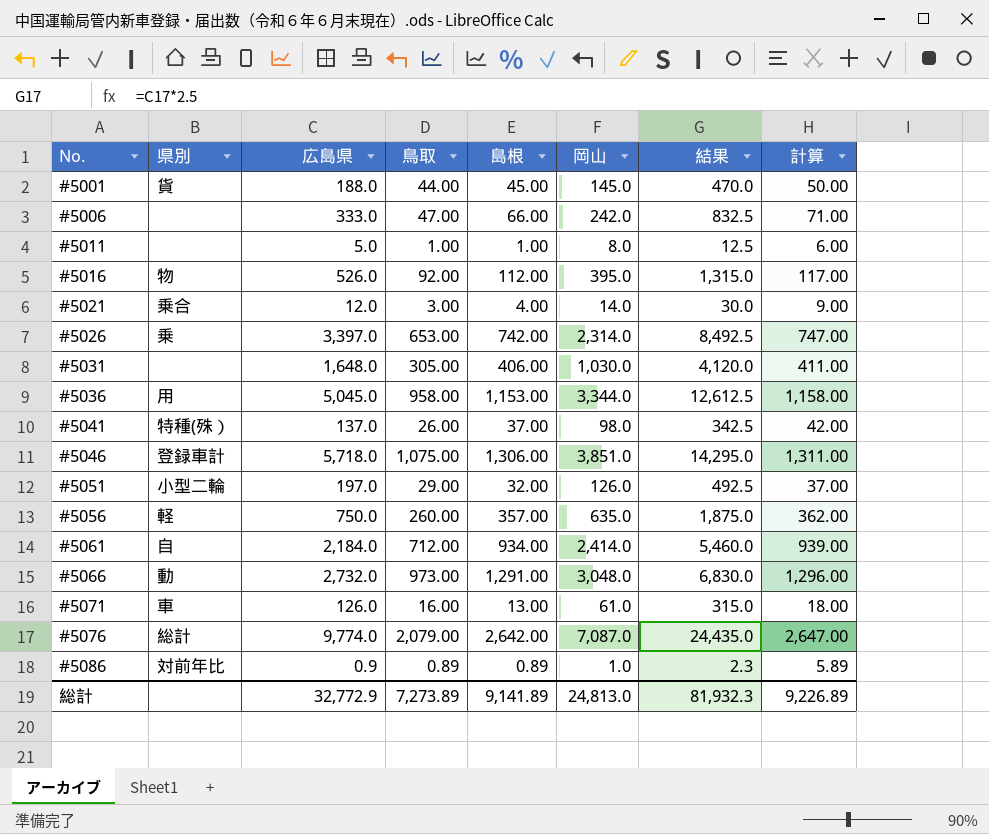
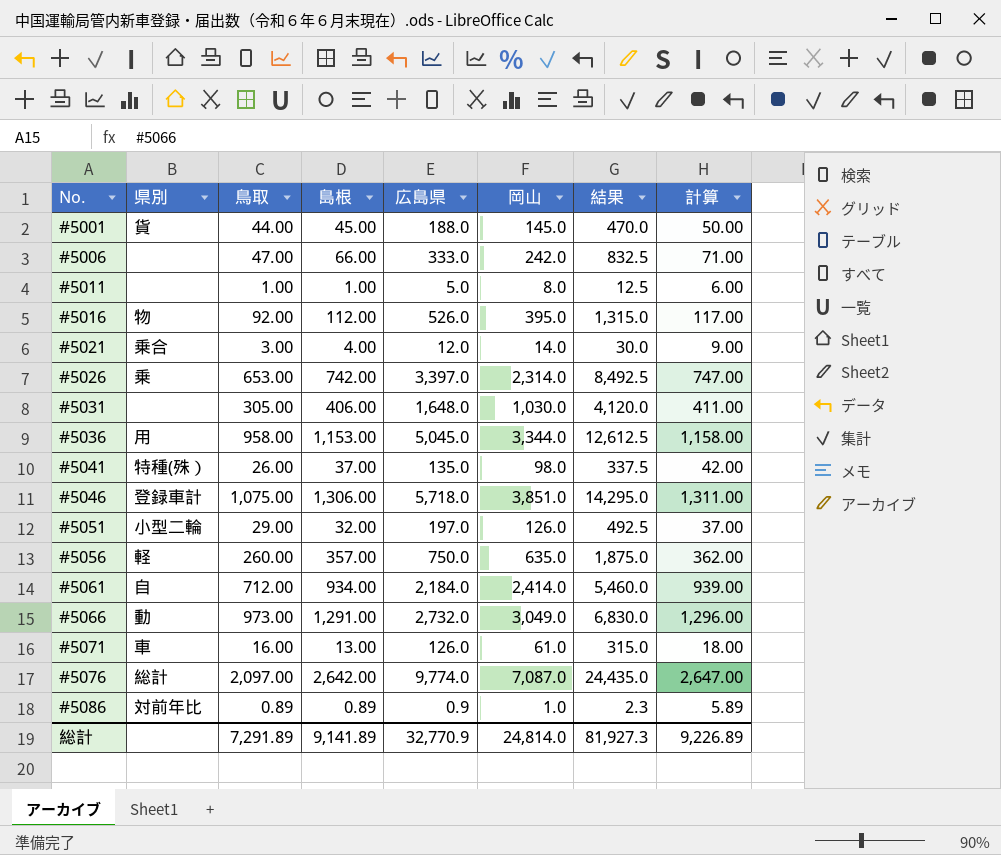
column 広島県 | position: 3 -> 5
#5041 | 広島県: 137.0 -> 135.0
#5041 | 結果: 342.5 -> 337.5
#5066 | 岡山: 3,048.0 -> 3,049.0
#5076 | 鳥取: 2,079.00 -> 2,097.00
総計 | 鳥取: 7,273.89 -> 7,291.89
総計 | 広島県: 32,772.9 -> 32,770.9
総計 | 岡山: 24,813.0 -> 24,814.0
総計 | 結果: 81,932.3 -> 81,927.3

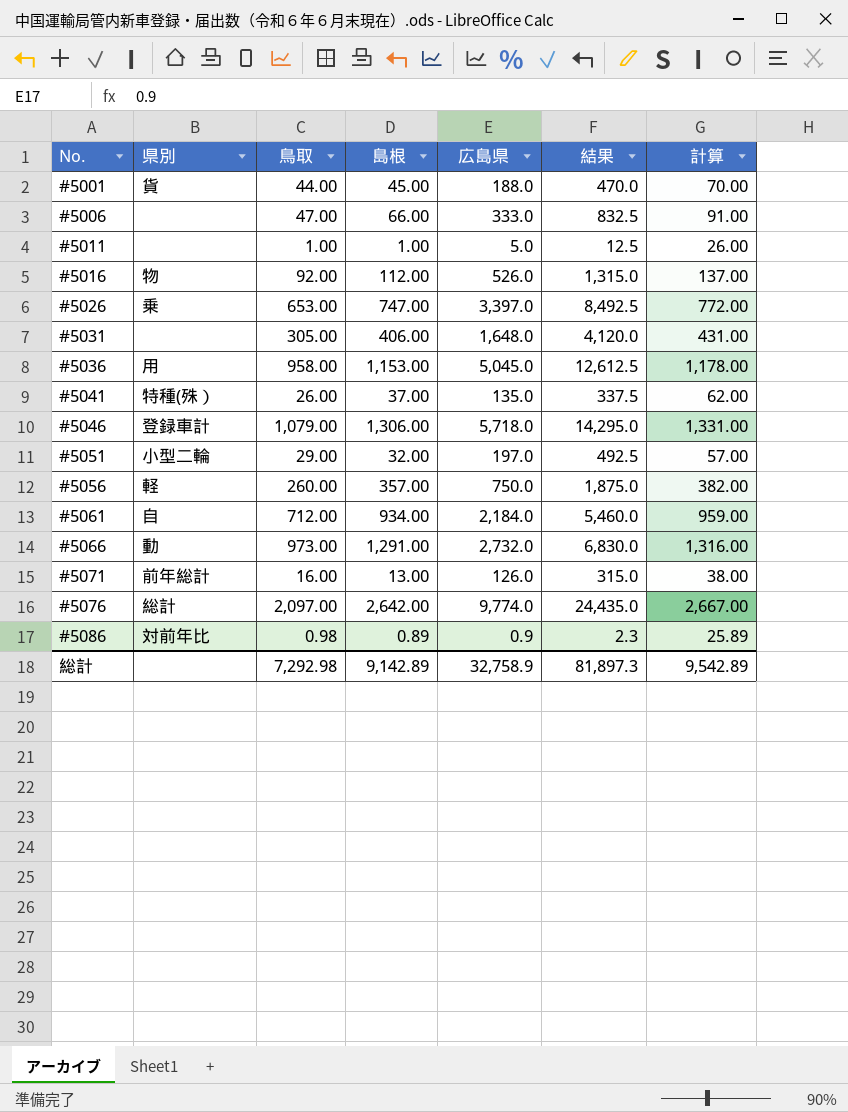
column 岡山 | position: 6 -> none
column 計算 | formula: [島根] + 5 -> [島根] + 25
row #5021: 乗合 | 3.00 | 4.00 | 12.0 | 14.0 | 30.0 | 9.00 -> none
#5026 | 島根: 742.00 -> 747.00
#5046 | 鳥取: 1,075.00 -> 1,079.00
#5071 | 県別: 車 -> 前年総計
#5086 | 鳥取: 0.89 -> 0.98
総計 | 鳥取: 7,291.89 -> 7,292.98
総計 | 島根: 9,141.89 -> 9,142.89
総計 | 広島県: 32,770.9 -> 32,758.9
総計 | 結果: 81,927.3 -> 81,897.3
総計 | 計算: 9,226.89 -> 9,542.89

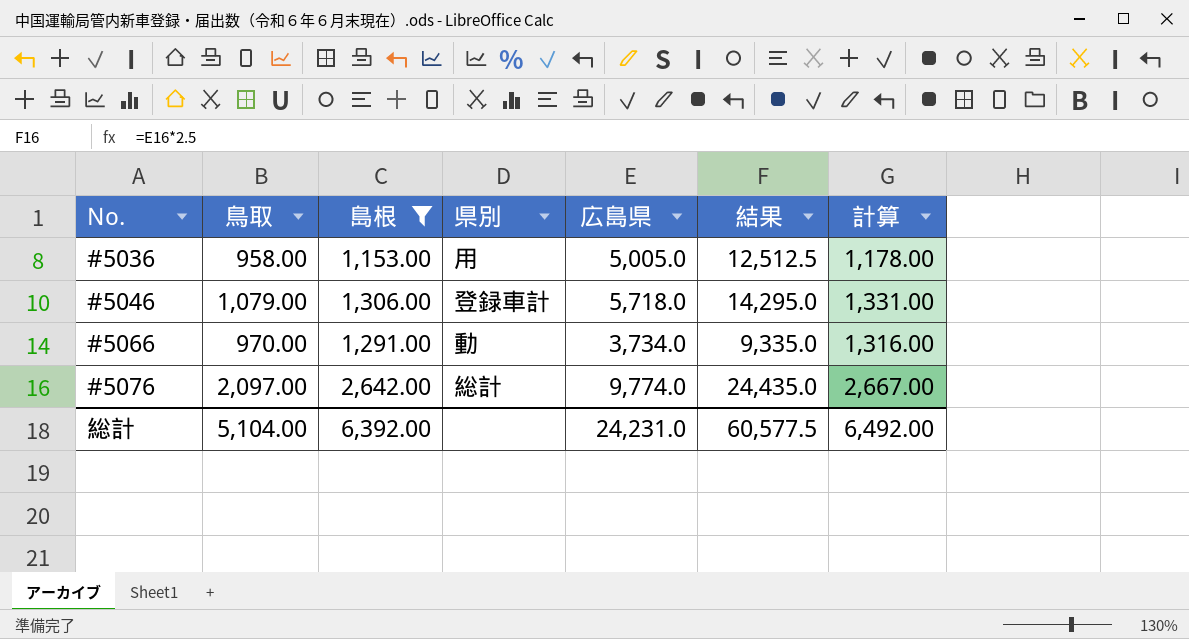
filter: none -> 島根 >= 1,153.00
column 県別 | position: 2 -> 4
#5036 | 広島県: 5,045.0 -> 5,005.0
#5036 | 結果: 12,612.5 -> 12,512.5
#5066 | 鳥取: 973.00 -> 970.00
#5066 | 広島県: 2,732.0 -> 3,734.0
#5066 | 結果: 6,830.0 -> 9,335.0
総計 | 鳥取: 7,292.98 -> 5,104.00
総計 | 島根: 9,142.89 -> 6,392.00
総計 | 広島県: 32,758.9 -> 24,231.0
総計 | 結果: 81,897.3 -> 60,577.5
総計 | 計算: 9,542.89 -> 6,492.00

